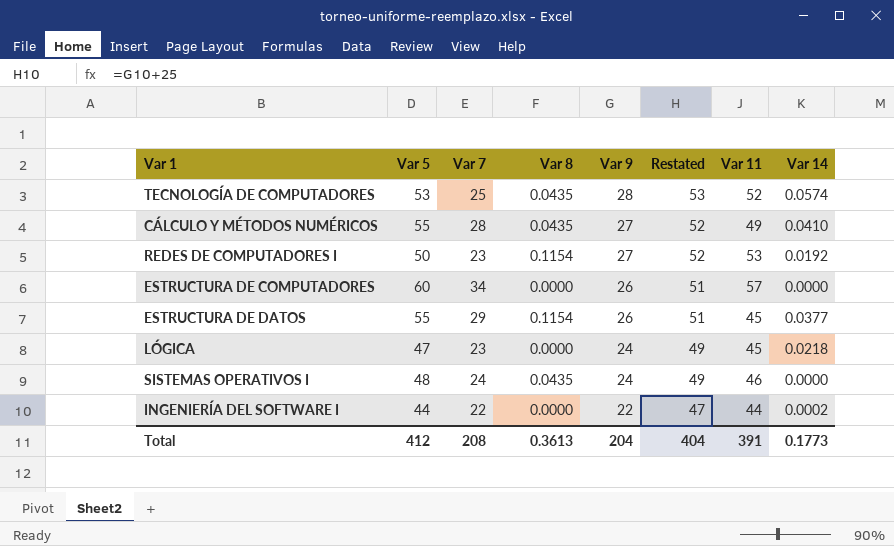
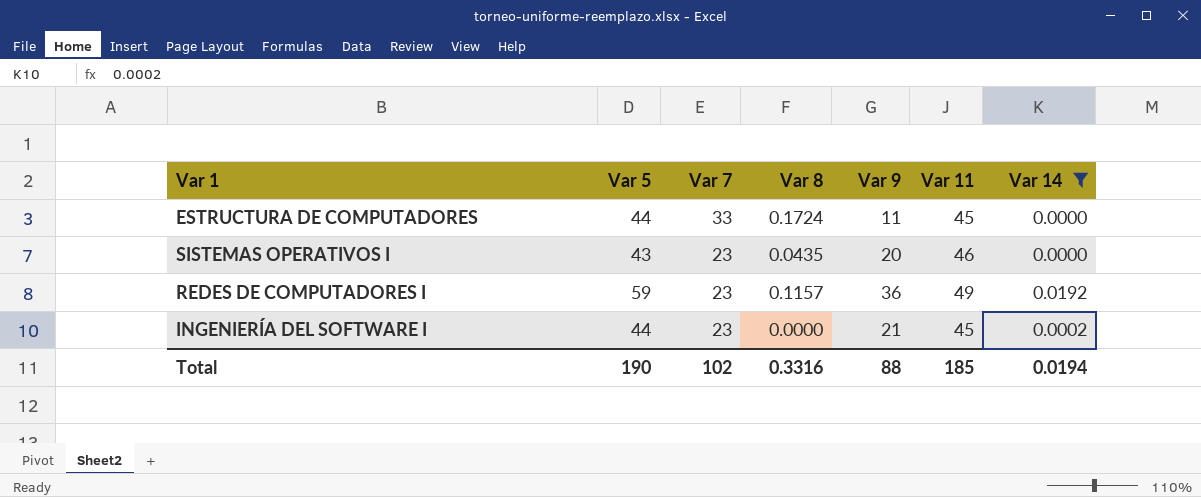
filter: none -> Var 14 <= 0.0192
row order: Var 9 descending -> Var 7 descending
column Restated | formula: [Var 9] + 25 -> none
ESTRUCTURA DE COMPUTADORES | Var 5: 60 -> 44
ESTRUCTURA DE COMPUTADORES | Var 7: 34 -> 33
ESTRUCTURA DE COMPUTADORES | Var 8: 0.0000 -> 0.1724
ESTRUCTURA DE COMPUTADORES | Var 9: 26 -> 11
ESTRUCTURA DE COMPUTADORES | Var 11: 57 -> 45
SISTEMAS OPERATIVOS I | Var 5: 48 -> 43
SISTEMAS OPERATIVOS I | Var 7: 24 -> 23
SISTEMAS OPERATIVOS I | Var 9: 24 -> 20
REDES DE COMPUTADORES I | Var 5: 50 -> 59
REDES DE COMPUTADORES I | Var 8: 0.1154 -> 0.1157
REDES DE COMPUTADORES I | Var 9: 27 -> 36
REDES DE COMPUTADORES I | Var 11: 53 -> 49
INGENIERÍA DEL SOFTWARE I | Var 7: 22 -> 23
INGENIERÍA DEL SOFTWARE I | Var 9: 22 -> 21
INGENIERÍA DEL SOFTWARE I | Var 11: 44 -> 45
Total | Var 5: 412 -> 190
Total | Var 7: 208 -> 102
Total | Var 8: 0.3613 -> 0.3316
Total | Var 9: 204 -> 88
Total | Var 11: 391 -> 185
Total | Var 14: 0.1773 -> 0.0194

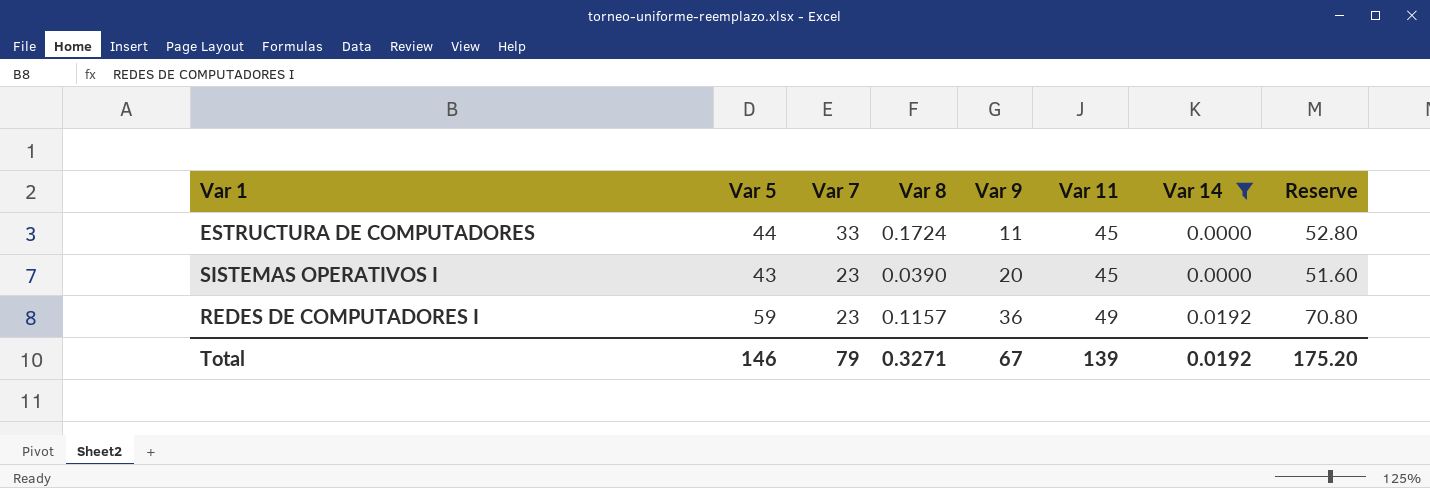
column Reserve | formula: none -> [Var 5] * 1.2
row INGENIERÍA DEL SOFTWARE I: 44 | 23 | 0.0000 | 21 | 45 | 0.0002 -> none
SISTEMAS OPERATIVOS I | Var 8: 0.0435 -> 0.0390
SISTEMAS OPERATIVOS I | Var 11: 46 -> 45
Total | Var 5: 190 -> 146
Total | Var 7: 102 -> 79
Total | Var 8: 0.3316 -> 0.3271
Total | Var 9: 88 -> 67
Total | Var 11: 185 -> 139
Total | Var 14: 0.0194 -> 0.0192

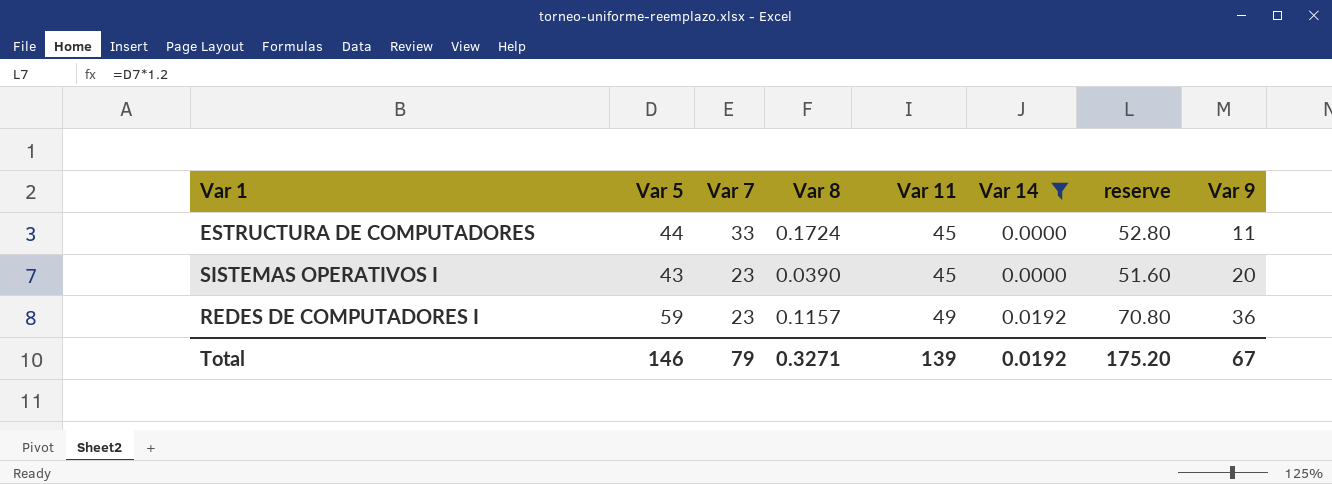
column name: Reserve -> reserve
column Var 9 | position: 5 -> 8

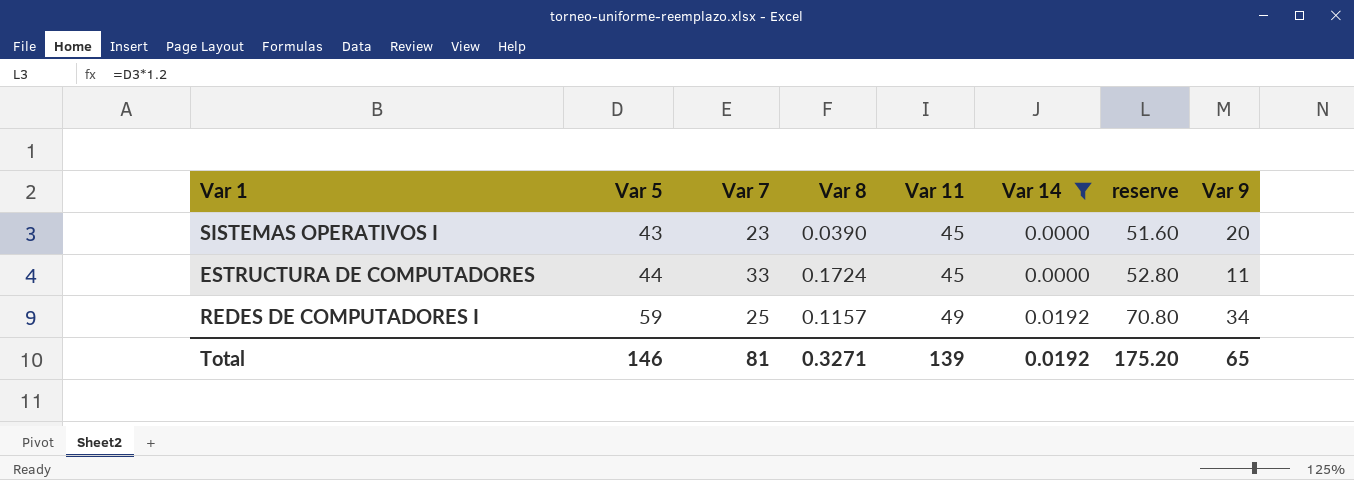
row order: Var 7 descending -> Var 5 ascending
REDES DE COMPUTADORES I | Var 7: 23 -> 25
REDES DE COMPUTADORES I | Var 9: 36 -> 34
Total | Var 7: 79 -> 81
Total | Var 9: 67 -> 65

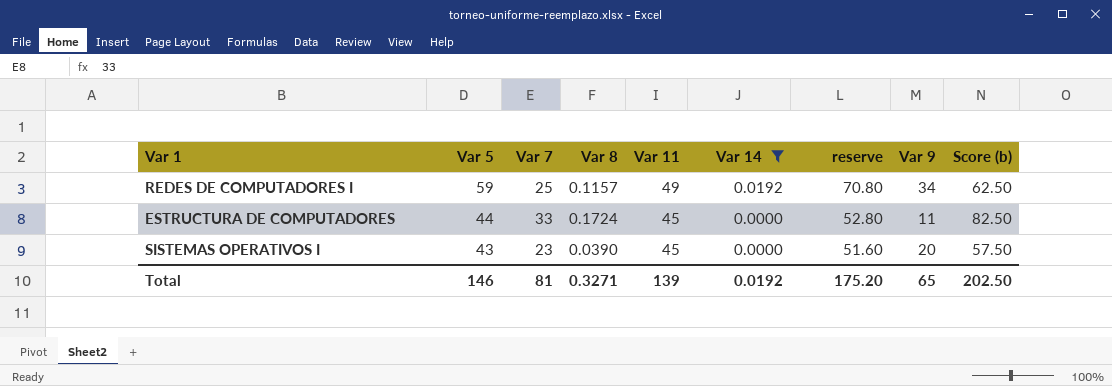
row order: Var 5 ascending -> Var 5 descending
column Score (b) | formula: none -> [Var 7] * 2.5

